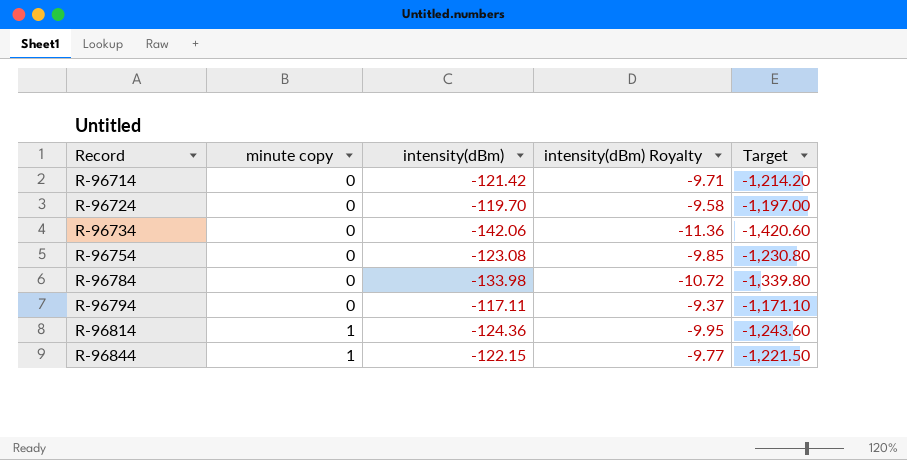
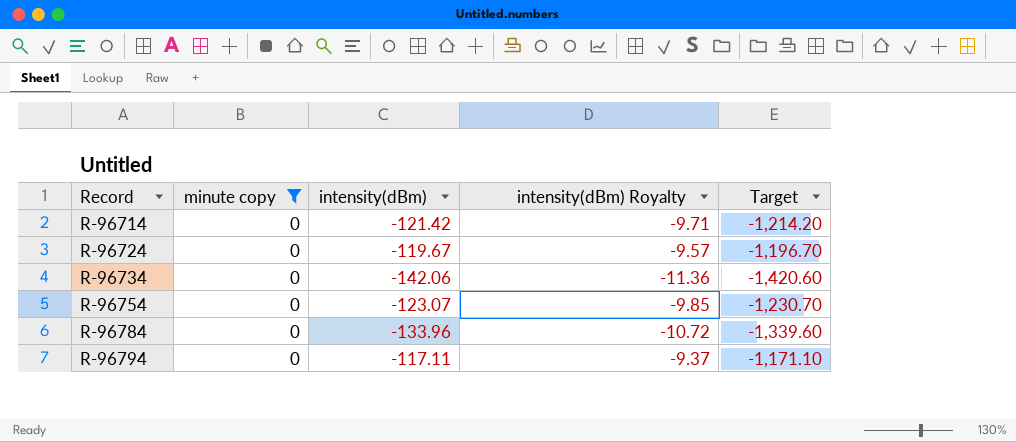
filter: none -> minute copy = 0
R-96724 | intensity(dBm): -119.70 -> -119.67
R-96724 | intensity(dBm) Royalty: -9.58 -> -9.57
R-96724 | Target: -1,197.00 -> -1,196.70
R-96754 | intensity(dBm): -123.08 -> -123.07
R-96754 | Target: -1,230.80 -> -1,230.70
R-96784 | intensity(dBm): -133.98 -> -133.96
R-96784 | Target: -1,339.80 -> -1,339.60

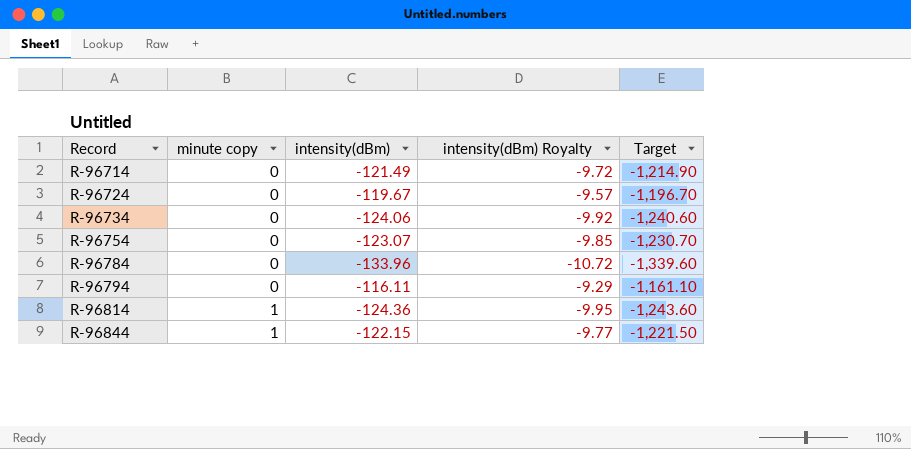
filter: minute copy = 0 -> none
R-96714 | intensity(dBm): -121.42 -> -121.49
R-96714 | intensity(dBm) Royalty: -9.71 -> -9.72
R-96714 | Target: -1,214.20 -> -1,214.90
R-96734 | intensity(dBm): -142.06 -> -124.06
R-96734 | intensity(dBm) Royalty: -11.36 -> -9.92
R-96734 | Target: -1,420.60 -> -1,240.60
R-96794 | intensity(dBm): -117.11 -> -116.11
R-96794 | intensity(dBm) Royalty: -9.37 -> -9.29
R-96794 | Target: -1,171.10 -> -1,161.10

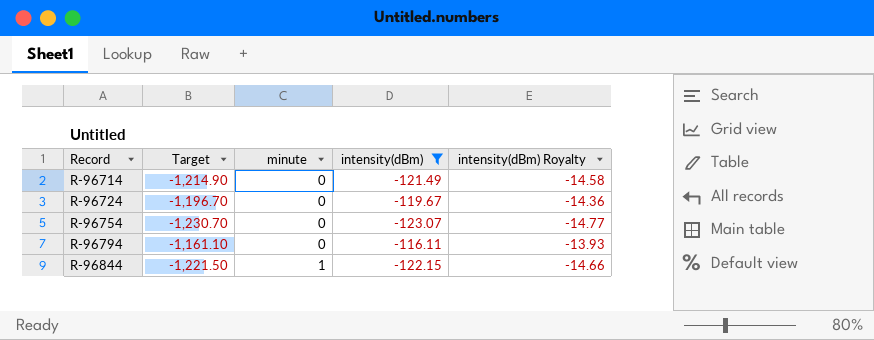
filter: none -> intensity(dBm) >= -123.07
column Target | position: 5 -> 2
column name: minute copy -> minute
column intensity(dBm) Royalty | formula: [intensity(dBm)] * 0.08 -> [intensity(dBm)] * 0.12

